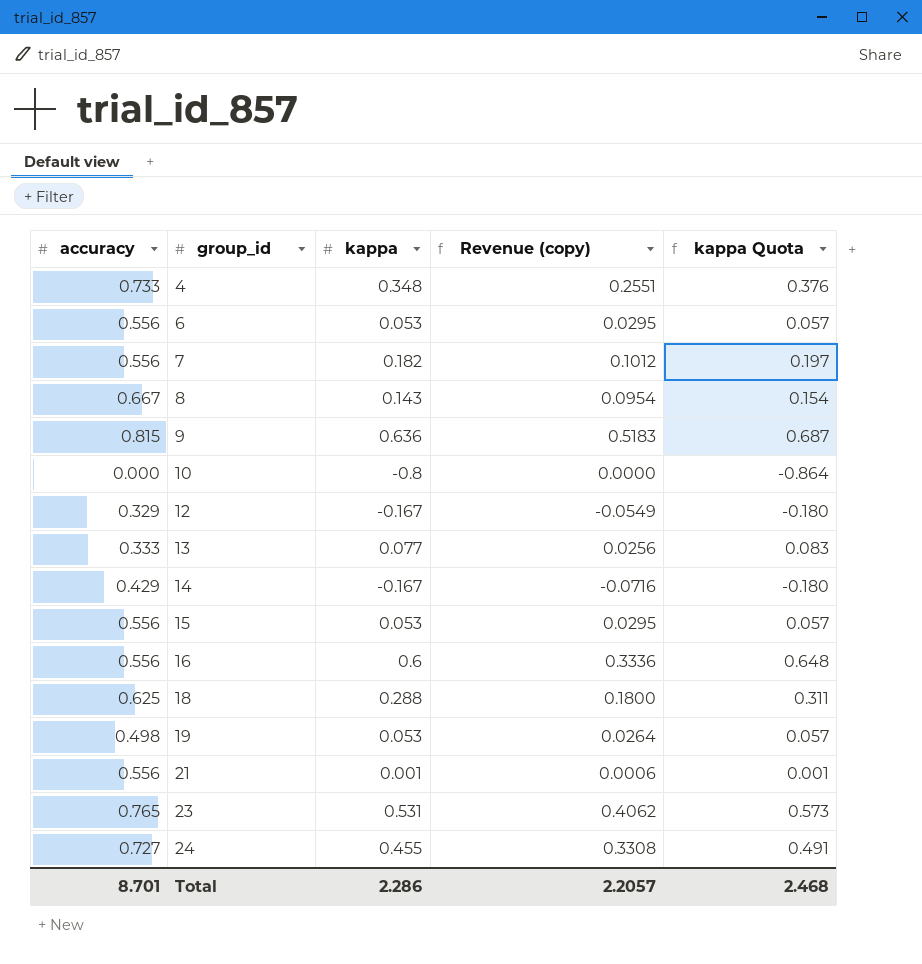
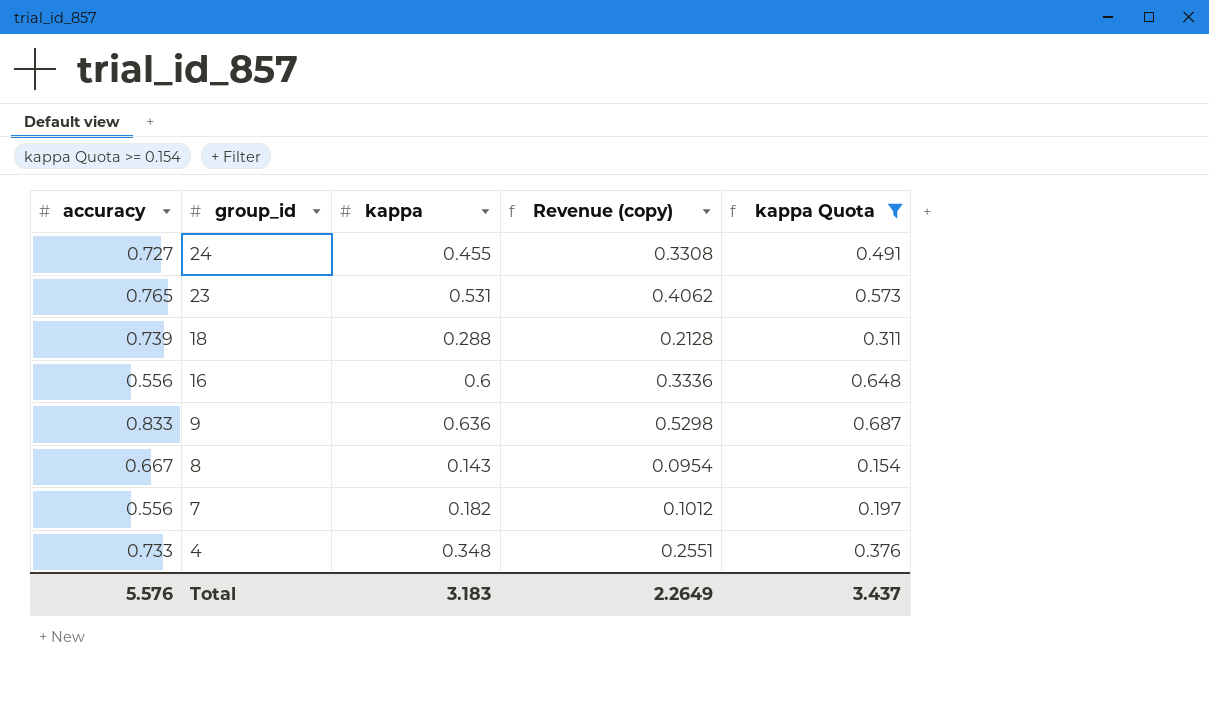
filter: none -> kappa Quota >= 0.154
row order: group_id ascending -> group_id descending
18 | accuracy: 0.625 -> 0.739
18 | Revenue (copy): 0.1800 -> 0.2128
9 | accuracy: 0.815 -> 0.833
9 | Revenue (copy): 0.5183 -> 0.5298
Total | accuracy: 8.701 -> 5.576
Total | kappa: 2.286 -> 3.183
Total | Revenue (copy): 2.2057 -> 2.2649
Total | kappa Quota: 2.468 -> 3.437

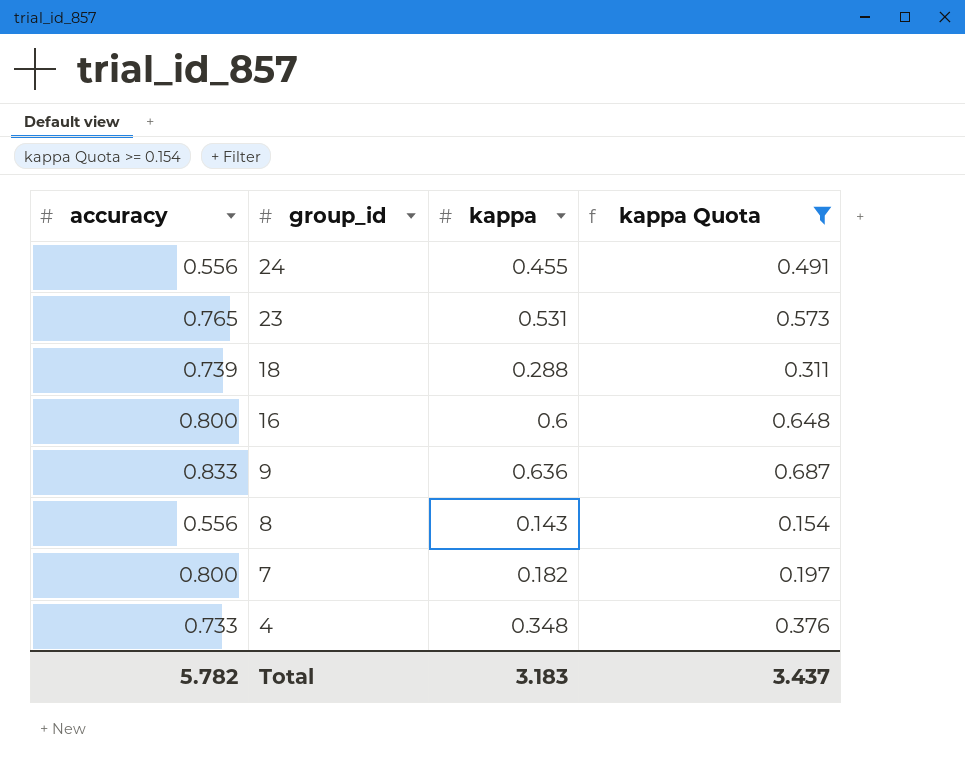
column Revenue (copy) | formula: [accuracy] * [kappa] -> none
24 | accuracy: 0.727 -> 0.556
16 | accuracy: 0.556 -> 0.800
8 | accuracy: 0.667 -> 0.556
7 | accuracy: 0.556 -> 0.800
Total | accuracy: 5.576 -> 5.782

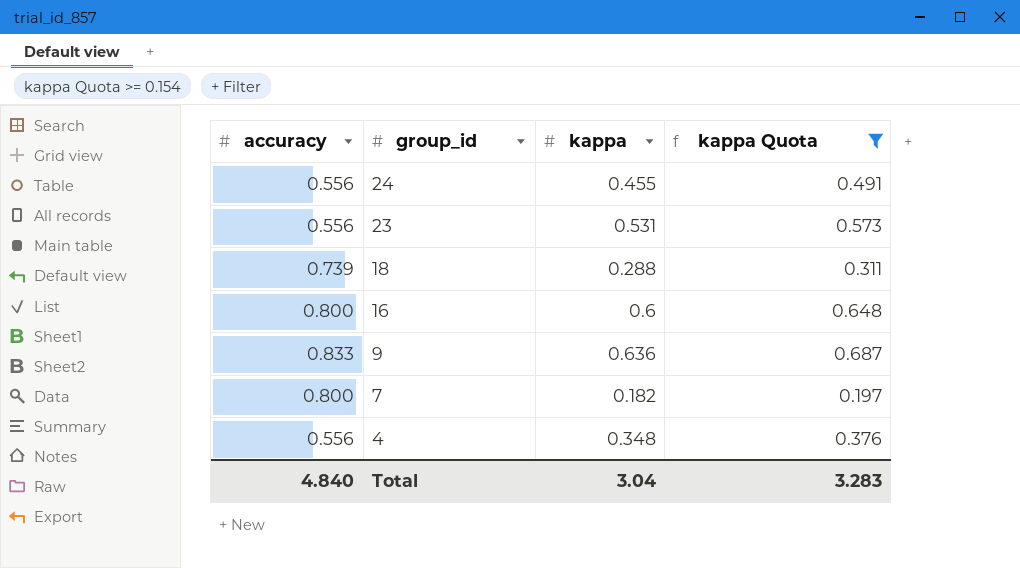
row 8: 0.556 | 0.143 | 0.154 -> none
23 | accuracy: 0.765 -> 0.556
4 | accuracy: 0.733 -> 0.556
Total | accuracy: 5.782 -> 4.840
Total | kappa: 3.183 -> 3.04
Total | kappa Quota: 3.437 -> 3.283

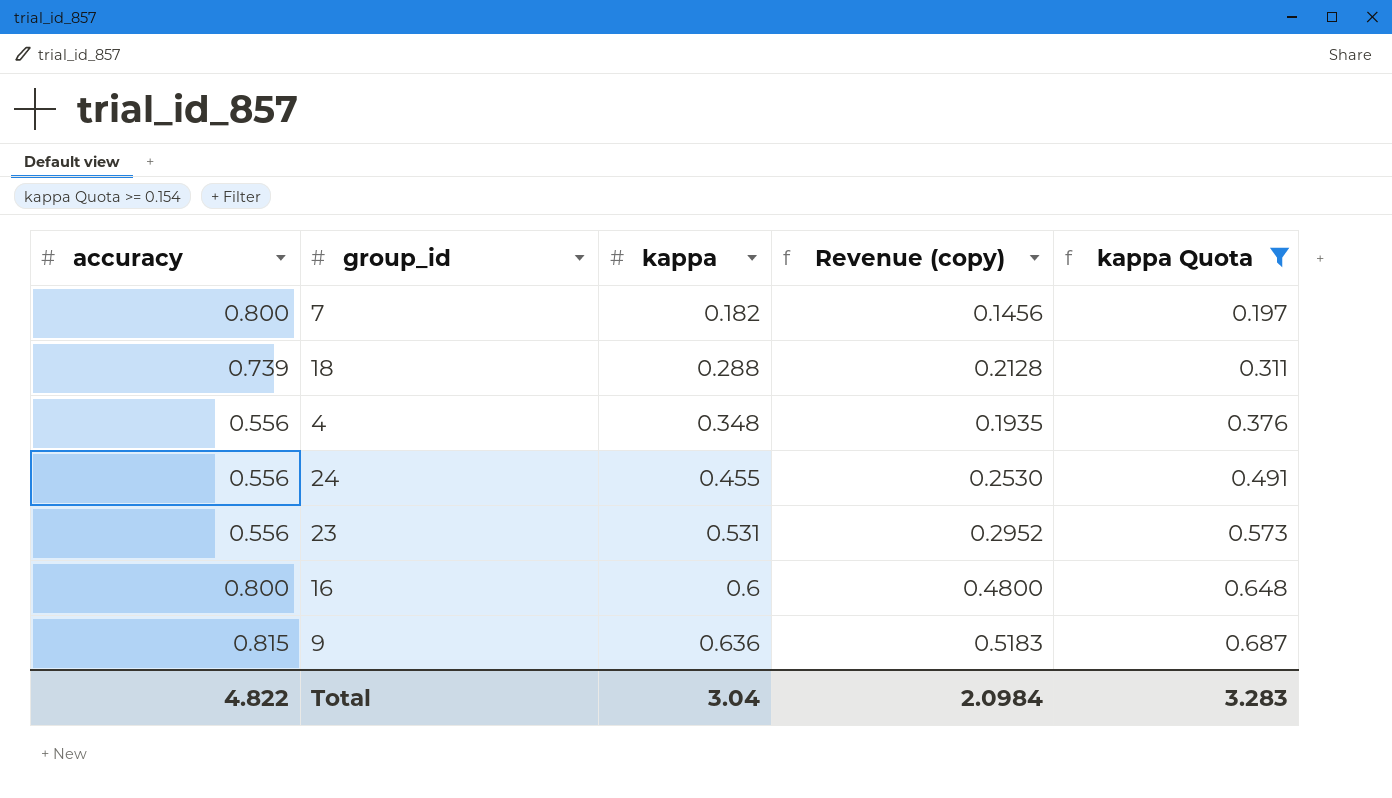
row order: group_id descending -> kappa ascending
column Revenue (copy) | formula: none -> [accuracy] * [kappa]
9 | accuracy: 0.833 -> 0.815
Total | accuracy: 4.840 -> 4.822

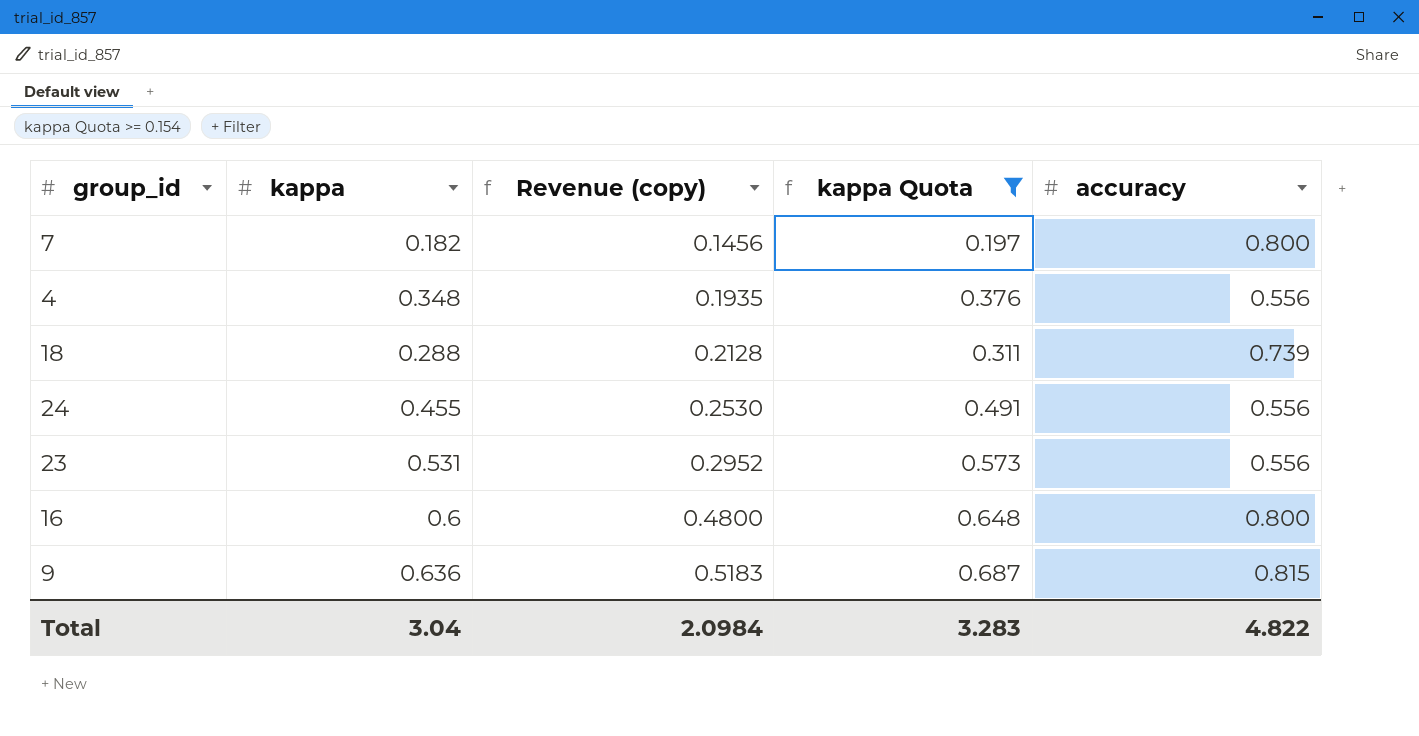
row order: kappa ascending -> Revenue (copy) ascending
column accuracy | position: 1 -> 5

